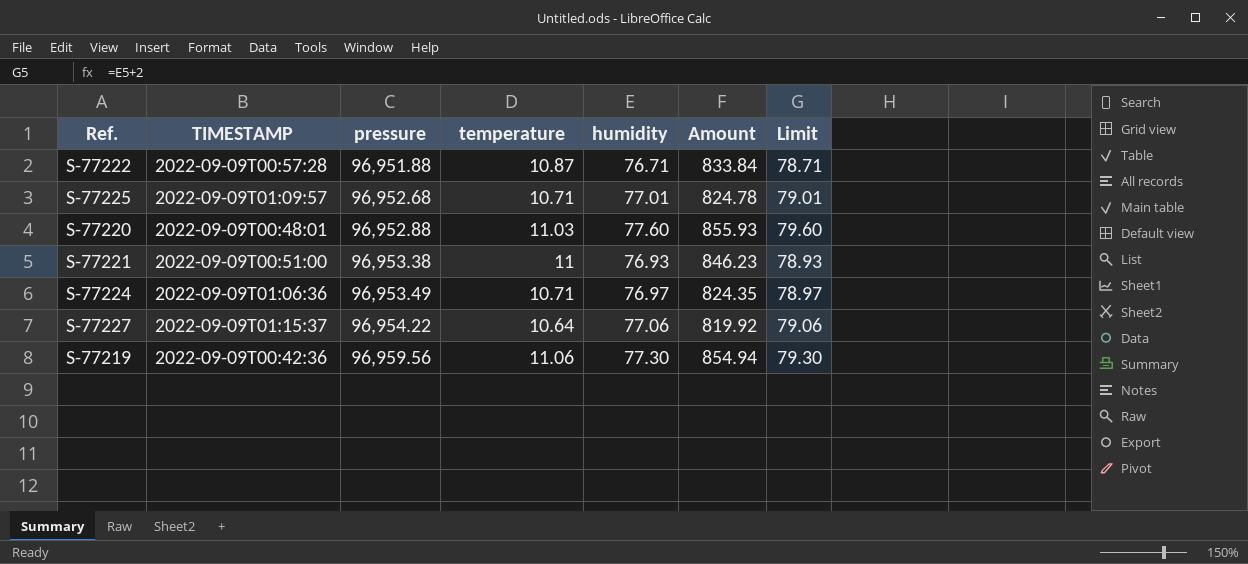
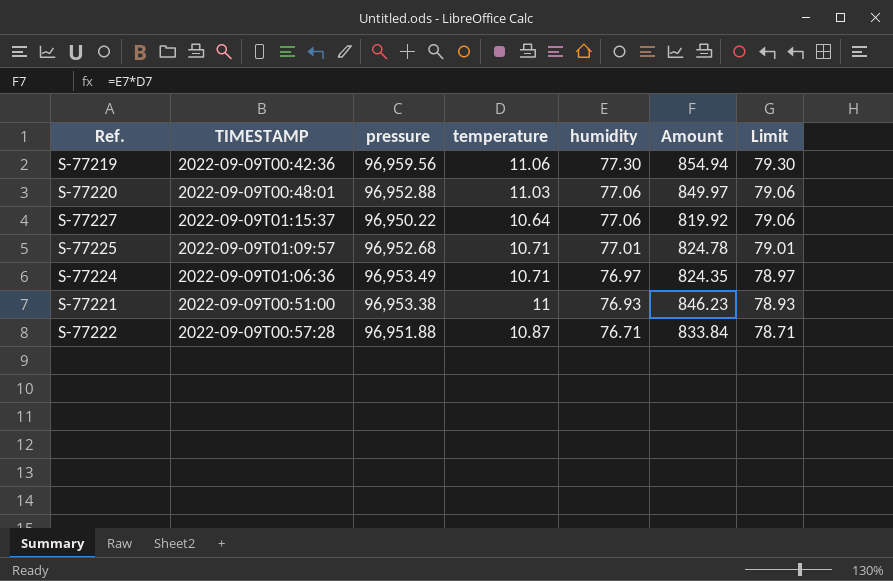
row order: pressure ascending -> humidity descending
S-77220 | humidity: 77.60 -> 77.06
S-77220 | Amount: 855.93 -> 849.97
S-77220 | Limit: 79.60 -> 79.06
S-77227 | pressure: 96,954.22 -> 96,950.22

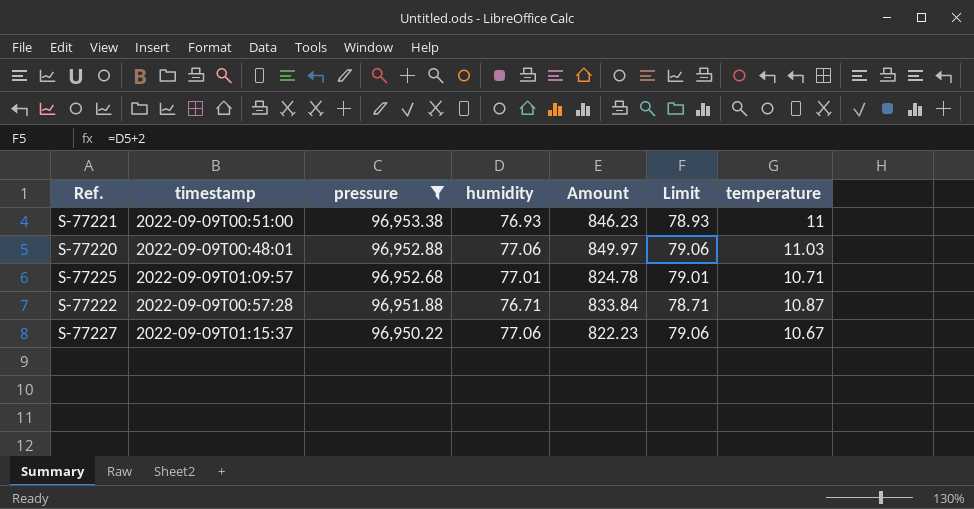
filter: none -> pressure <= 96,953.38
row order: humidity descending -> pressure descending
column name: TIMESTAMP -> timestamp
column temperature | position: 4 -> 7
S-77227 | Amount: 819.92 -> 822.23
S-77227 | temperature: 10.64 -> 10.67

